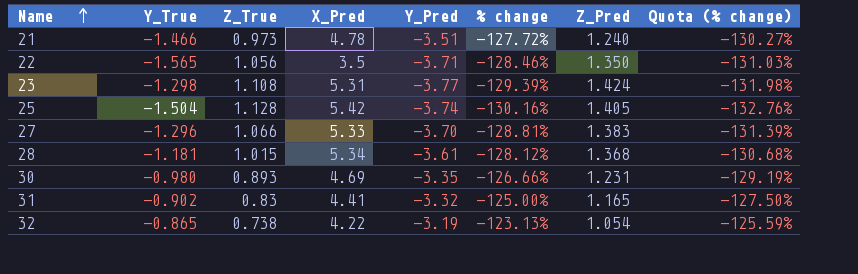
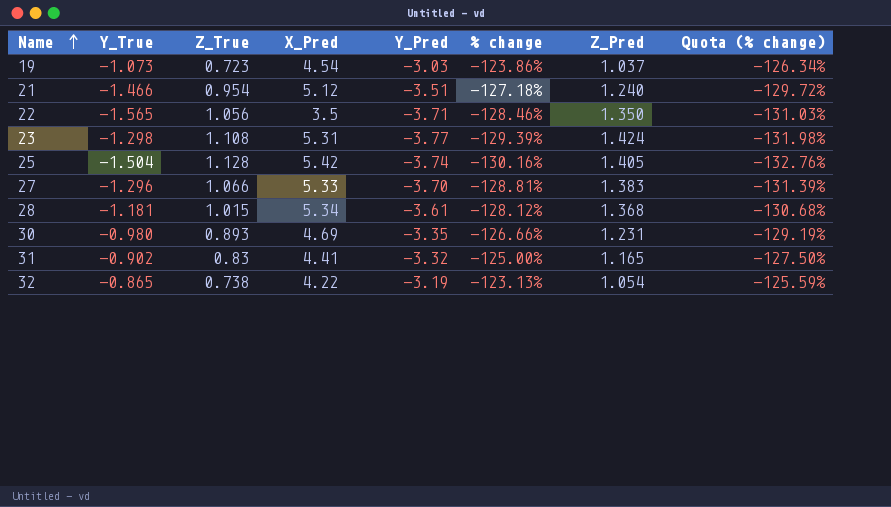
row 19: none -> -1.073 | 0.723 | 4.54 | -3.03 | -123.86% | 1.037 | -126.34%
21 | Z_True: 0.973 -> 0.954
21 | X_Pred: 4.78 -> 5.12
21 | % change: -127.72% -> -127.18%
21 | Quota (% change): -130.27% -> -129.72%

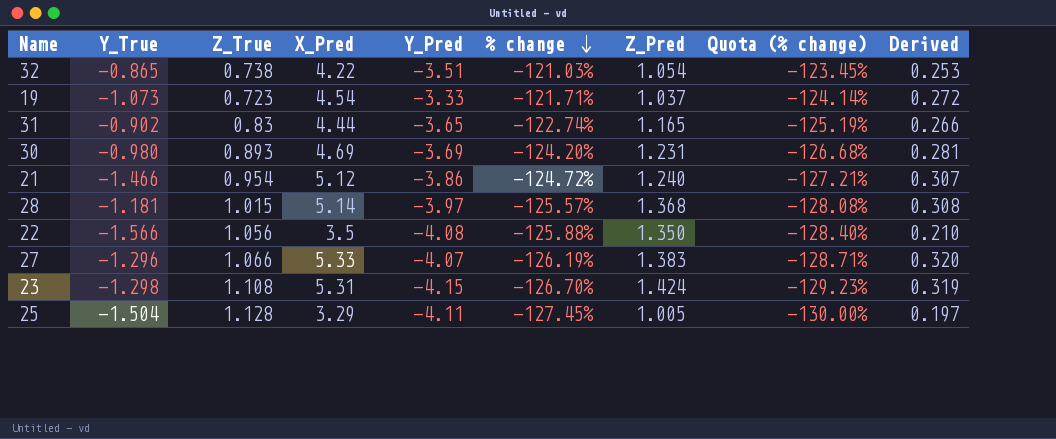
row order: Name ascending -> % change descending
column Derived | formula: none -> [X_Pred] * 0.06
32 | Y_Pred: -3.19 -> -3.51
32 | % change: -123.13% -> -121.03%
32 | Quota (% change): -125.59% -> -123.45%
19 | Y_Pred: -3.03 -> -3.33
19 | % change: -123.86% -> -121.71%
19 | Quota (% change): -126.34% -> -124.14%
31 | X_Pred: 4.41 -> 4.44
31 | Y_Pred: -3.32 -> -3.65
31 | % change: -125.00% -> -122.74%
31 | Quota (% change): -127.50% -> -125.19%
30 | Y_Pred: -3.35 -> -3.69
30 | % change: -126.66% -> -124.20%
30 | Quota (% change): -129.19% -> -126.68%
21 | Y_Pred: -3.51 -> -3.86
21 | % change: -127.18% -> -124.72%
21 | Quota (% change): -129.72% -> -127.21%
28 | X_Pred: 5.34 -> 5.14
28 | Y_Pred: -3.61 -> -3.97
28 | % change: -128.12% -> -125.57%
28 | Quota (% change): -130.68% -> -128.08%
22 | Y_True: -1.565 -> -1.566
22 | Y_Pred: -3.71 -> -4.08
22 | % change: -128.46% -> -125.88%
22 | Quota (% change): -131.03% -> -128.40%
27 | Y_Pred: -3.70 -> -4.07
27 | % change: -128.81% -> -126.19%
27 | Quota (% change): -131.39% -> -128.71%
23 | Y_Pred: -3.77 -> -4.15
23 | % change: -129.39% -> -126.70%
23 | Quota (% change): -131.98% -> -129.23%
25 | X_Pred: 5.42 -> 3.29
25 | Y_Pred: -3.74 -> -4.11
25 | % change: -130.16% -> -127.45%
25 | Z_Pred: 1.405 -> 1.005
25 | Quota (% change): -132.76% -> -130.00%

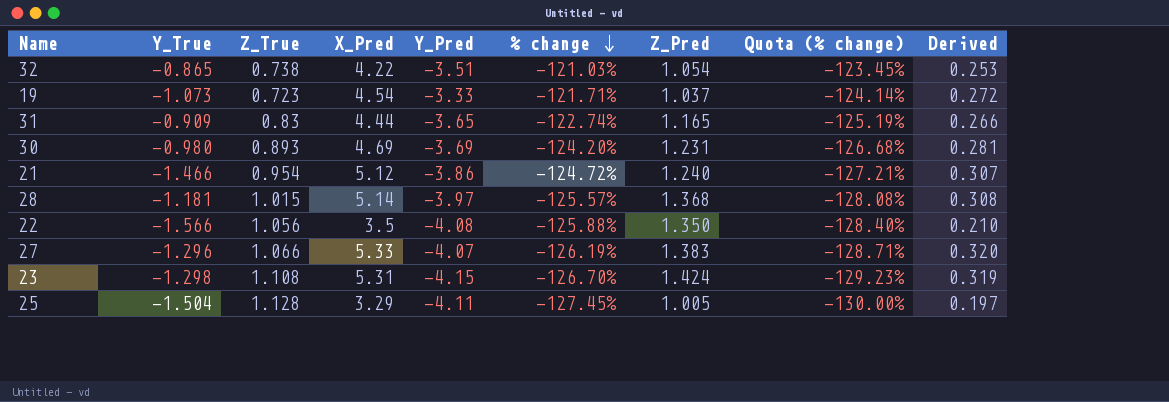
31 | Y_True: -0.902 -> -0.909

